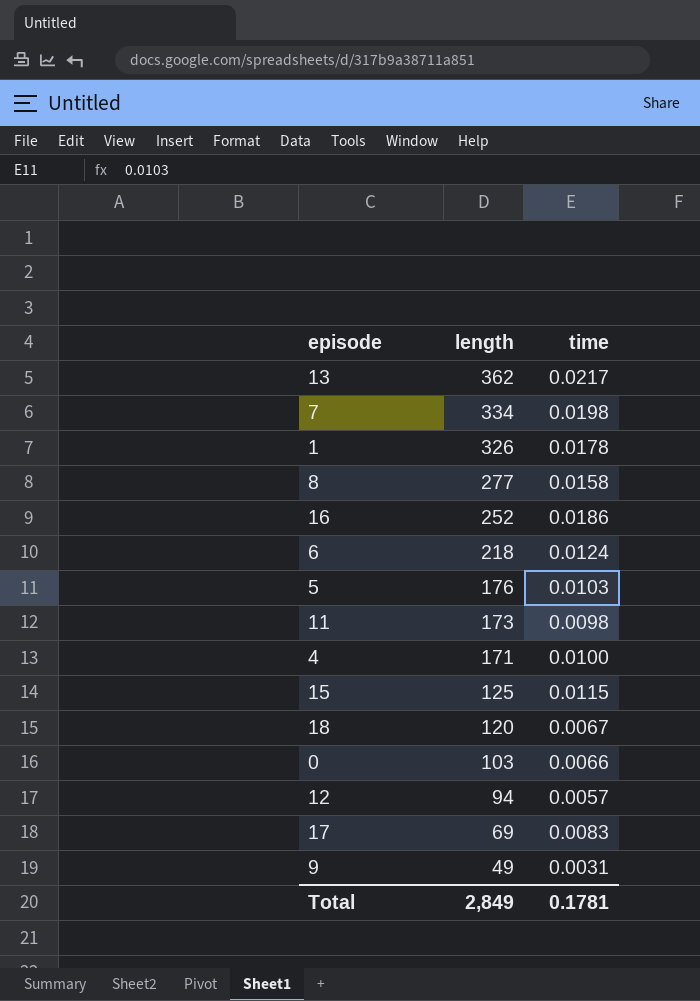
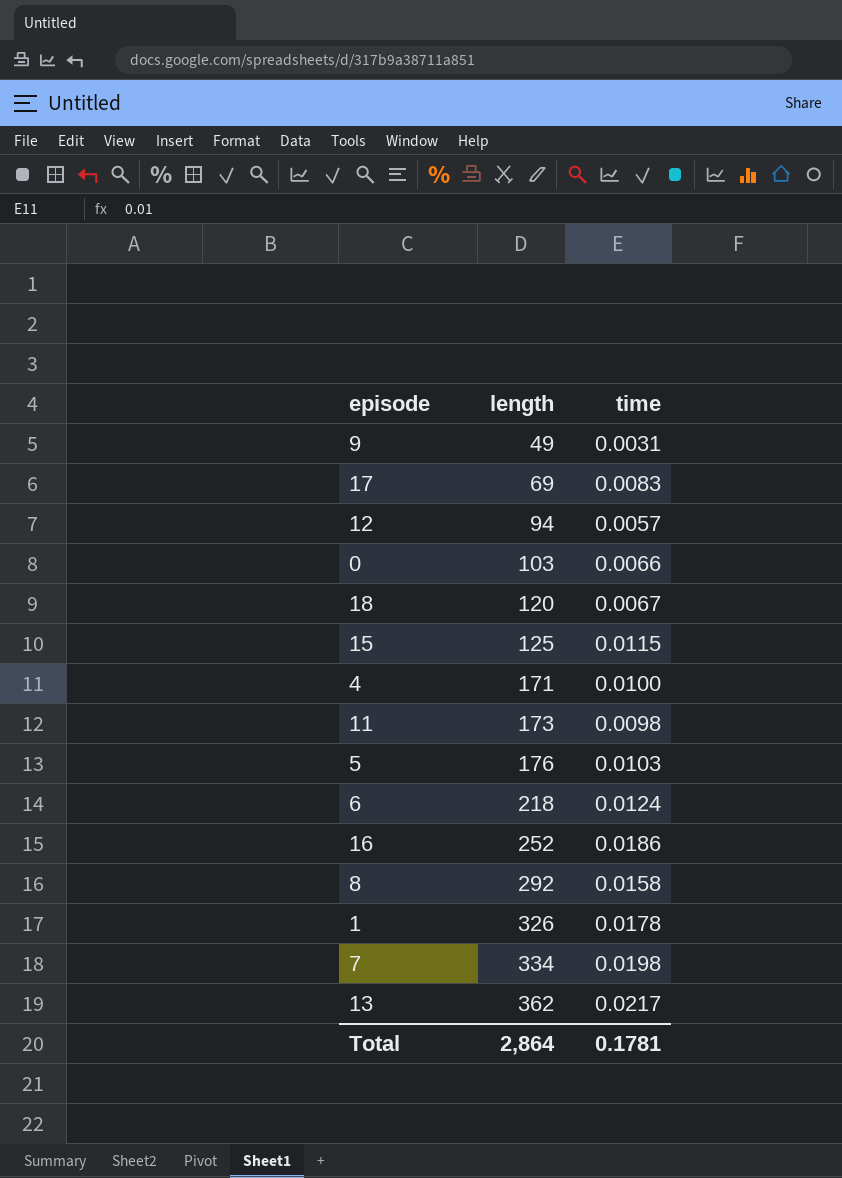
row order: length descending -> length ascending
8 | length: 277 -> 292
Total | length: 2,849 -> 2,864

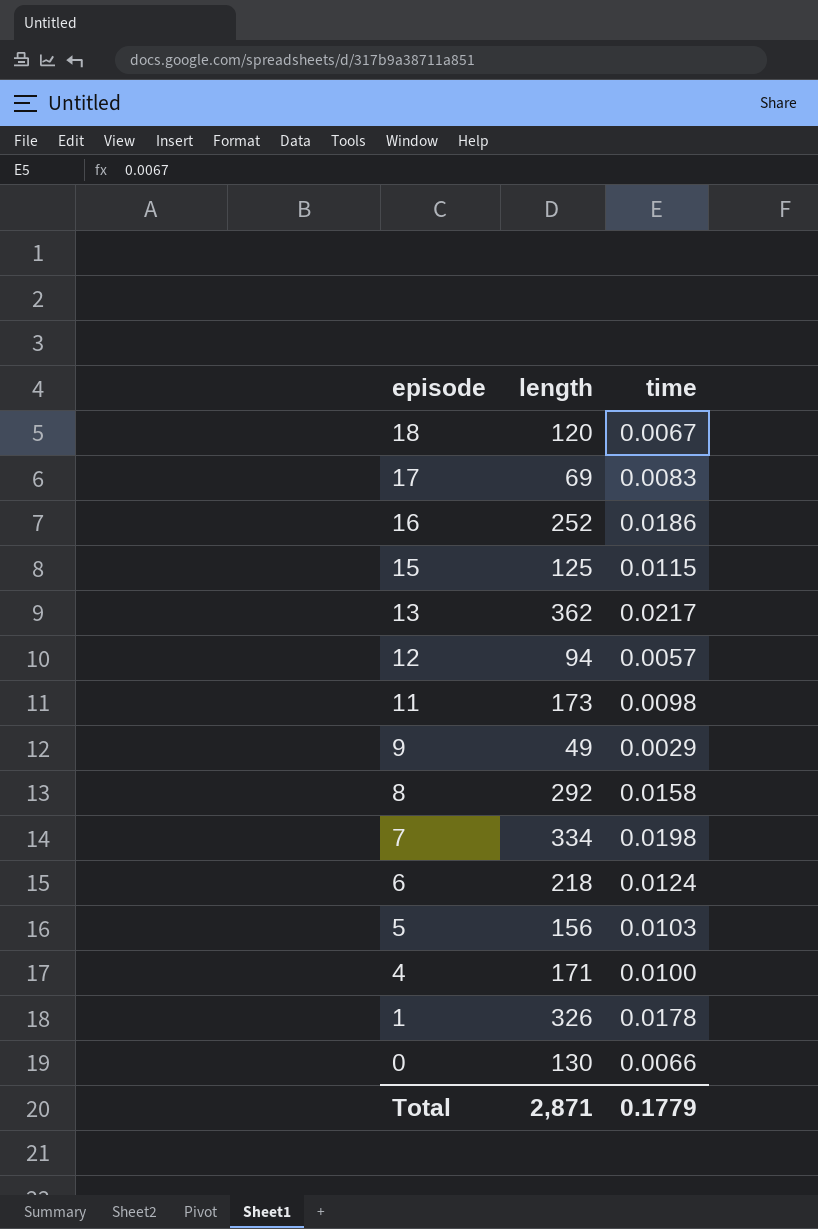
row order: length ascending -> episode descending
9 | time: 0.0031 -> 0.0029
5 | length: 176 -> 156
0 | length: 103 -> 130
Total | length: 2,864 -> 2,871
Total | time: 0.1781 -> 0.1779

